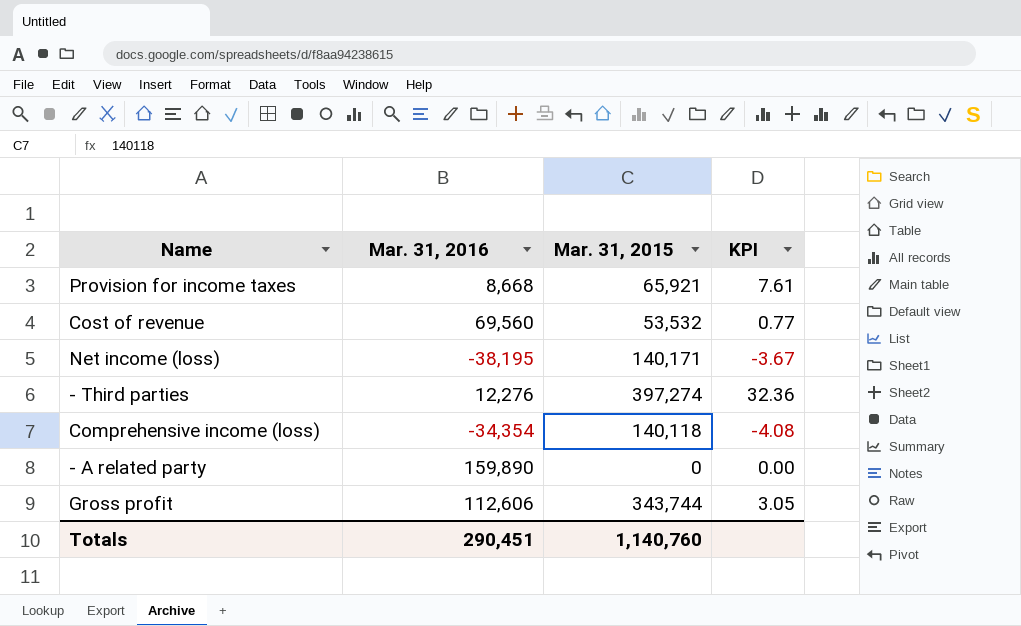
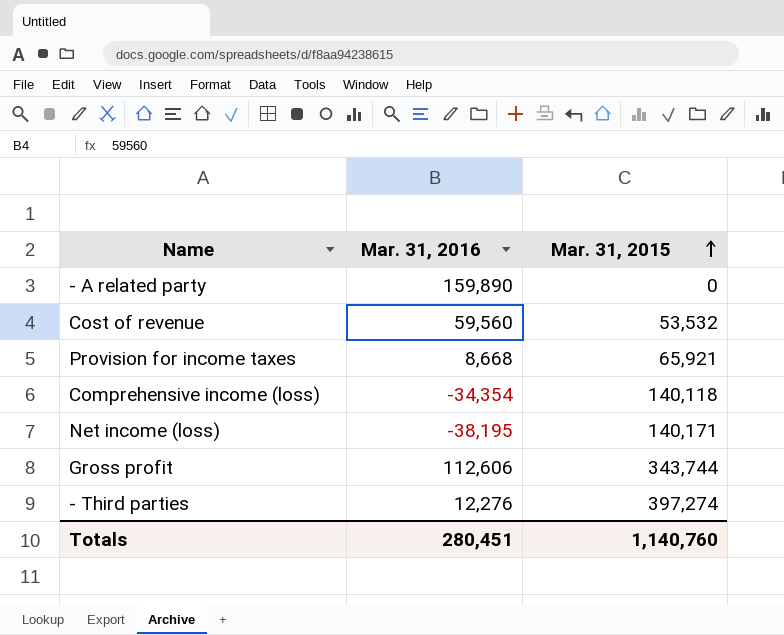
row order: none -> Mar. 31, 2015 ascending
column KPI | formula: [Mar. 31, 2015] / [Mar. 31, 2016] -> none
Cost of revenue | Mar. 31, 2016: 69,560 -> 59,560
Totals | Mar. 31, 2016: 290,451 -> 280,451

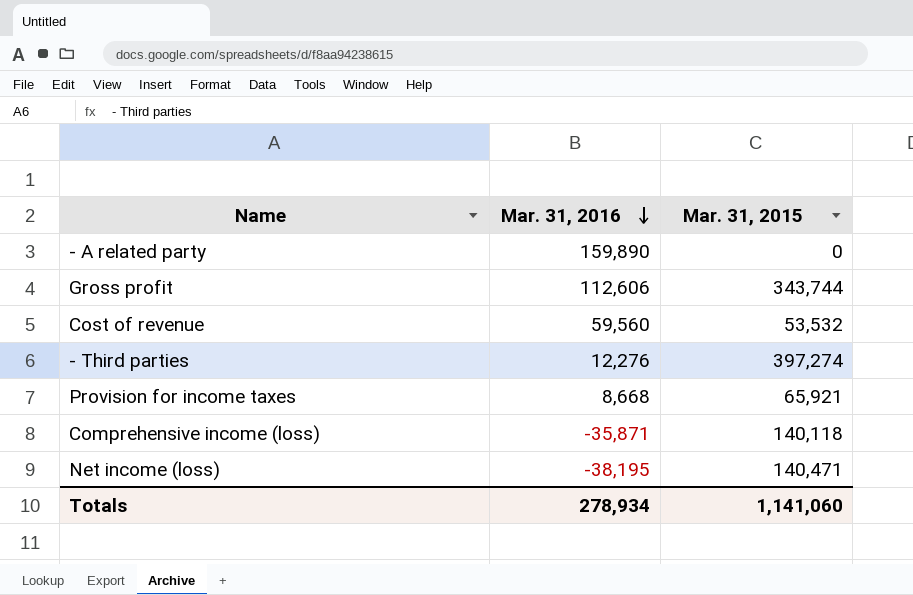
row order: Mar. 31, 2015 ascending -> Mar. 31, 2016 descending
Comprehensive income (loss) | Mar. 31, 2016: -34,354 -> -35,871
Net income (loss) | Mar. 31, 2015: 140,171 -> 140,471
Totals | Mar. 31, 2016: 280,451 -> 278,934
Totals | Mar. 31, 2015: 1,140,760 -> 1,141,060

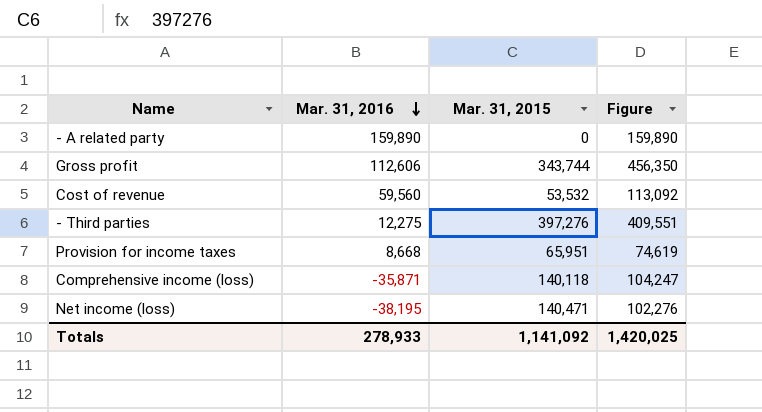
column Figure | formula: none -> [Mar. 31, 2016] + [Mar. 31, 2015]
- Third parties | Mar. 31, 2016: 12,276 -> 12,275
- Third parties | Mar. 31, 2015: 397,274 -> 397,276
Provision for income taxes | Mar. 31, 2015: 65,921 -> 65,951
Totals | Mar. 31, 2016: 278,934 -> 278,933
Totals | Mar. 31, 2015: 1,141,060 -> 1,141,092

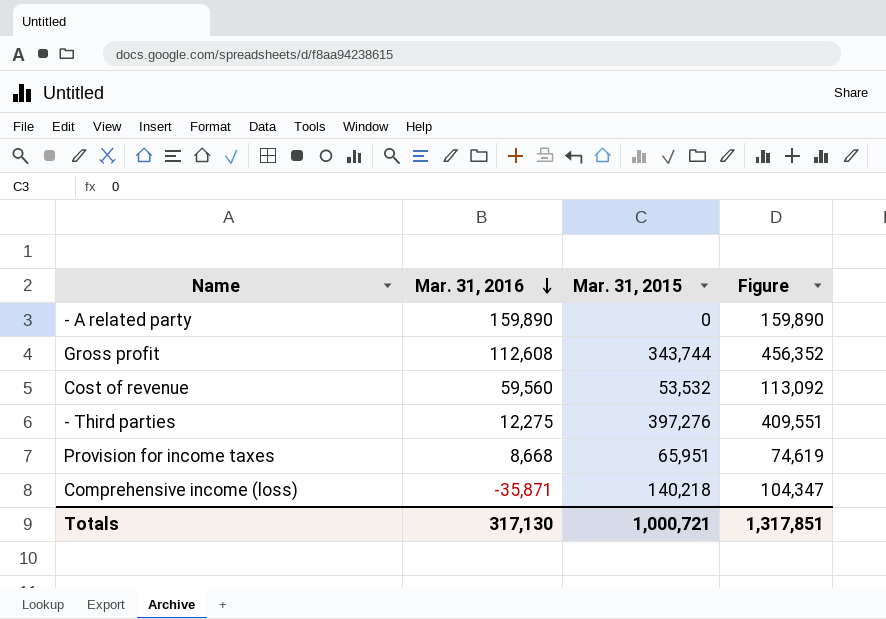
row Net income (loss): -38,195 | 140,471 | 102,276 -> none
Gross profit | Mar. 31, 2016: 112,606 -> 112,608
Gross profit | Figure: 456,350 -> 456,352
Comprehensive income (loss) | Mar. 31, 2015: 140,118 -> 140,218
Comprehensive income (loss) | Figure: 104,247 -> 104,347
Totals | Mar. 31, 2016: 278,933 -> 317,130
Totals | Mar. 31, 2015: 1,141,092 -> 1,000,721
Totals | Figure: 1,420,025 -> 1,317,851

